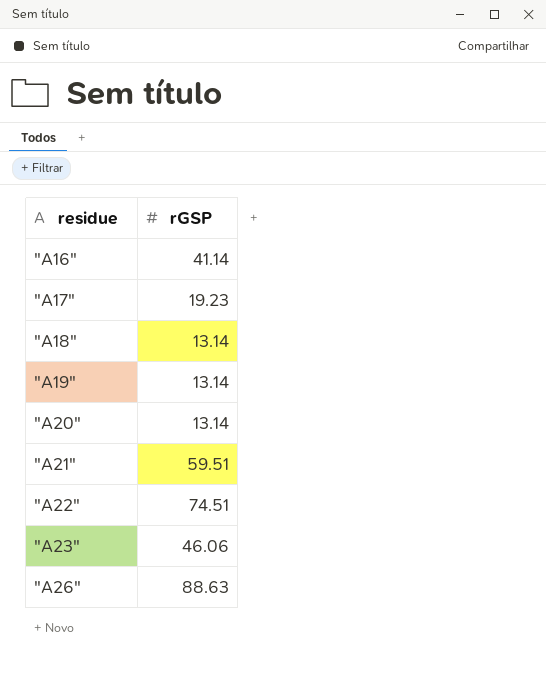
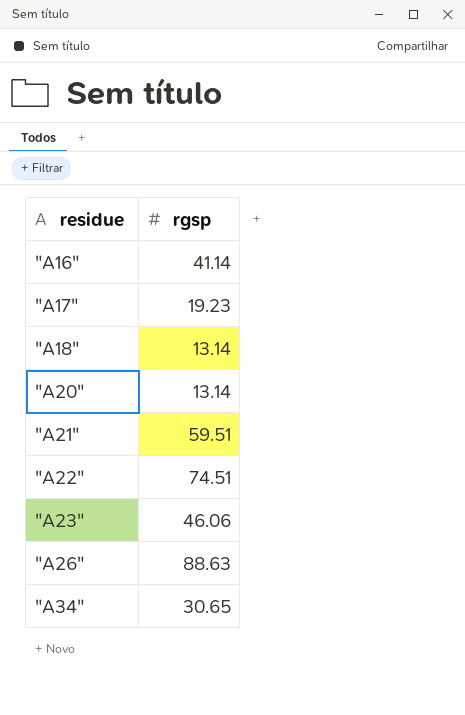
column name: rGSP -> rgsp
row "A19": 13.14 -> none
row "A34": none -> 30.65

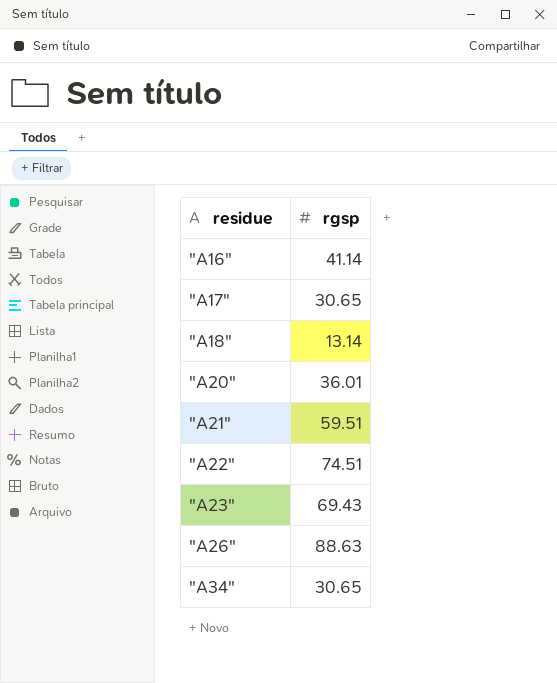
"A17" | rgsp: 19.23 -> 30.65
"A20" | rgsp: 13.14 -> 36.01
"A23" | rgsp: 46.06 -> 69.43

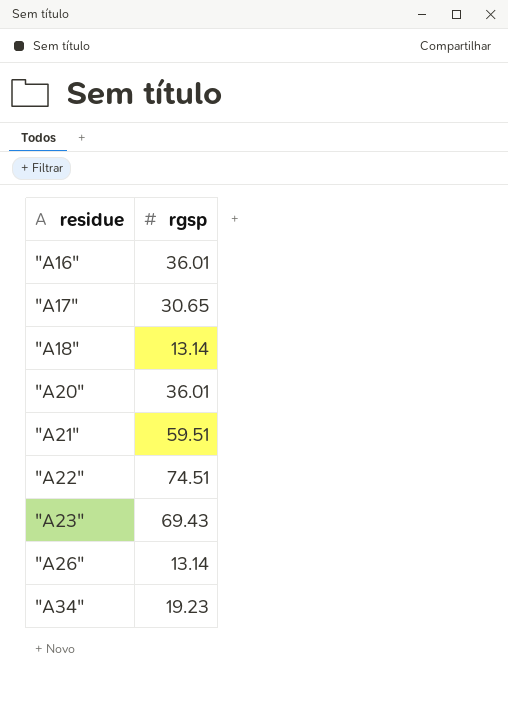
"A16" | rgsp: 41.14 -> 36.01
"A26" | rgsp: 88.63 -> 13.14
"A34" | rgsp: 30.65 -> 19.23

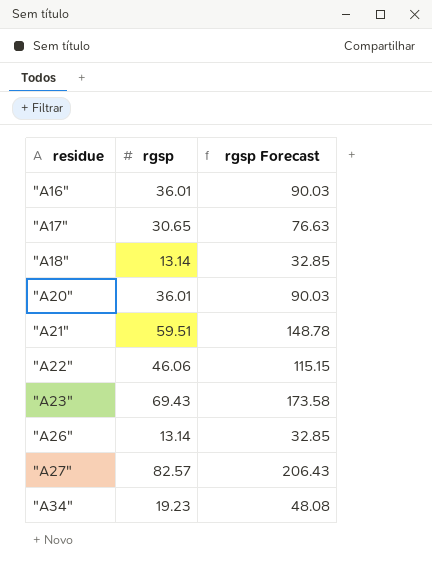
column rgsp Forecast | formula: none -> [rgsp] * 2.5
"A22" | rgsp: 74.51 -> 46.06
row "A27": none -> 82.57 | 206.43

